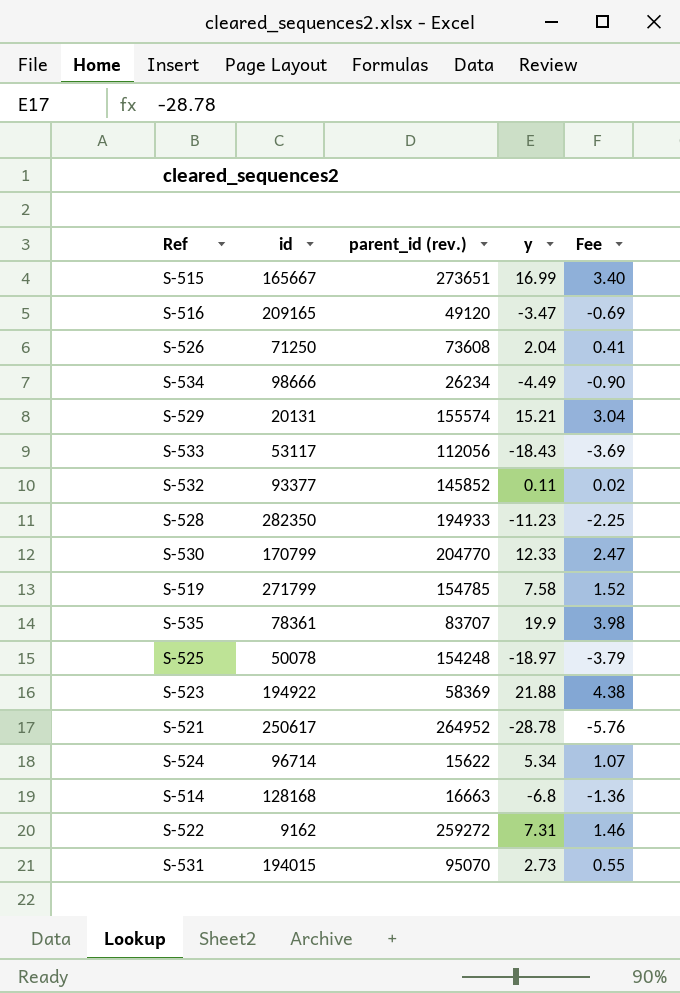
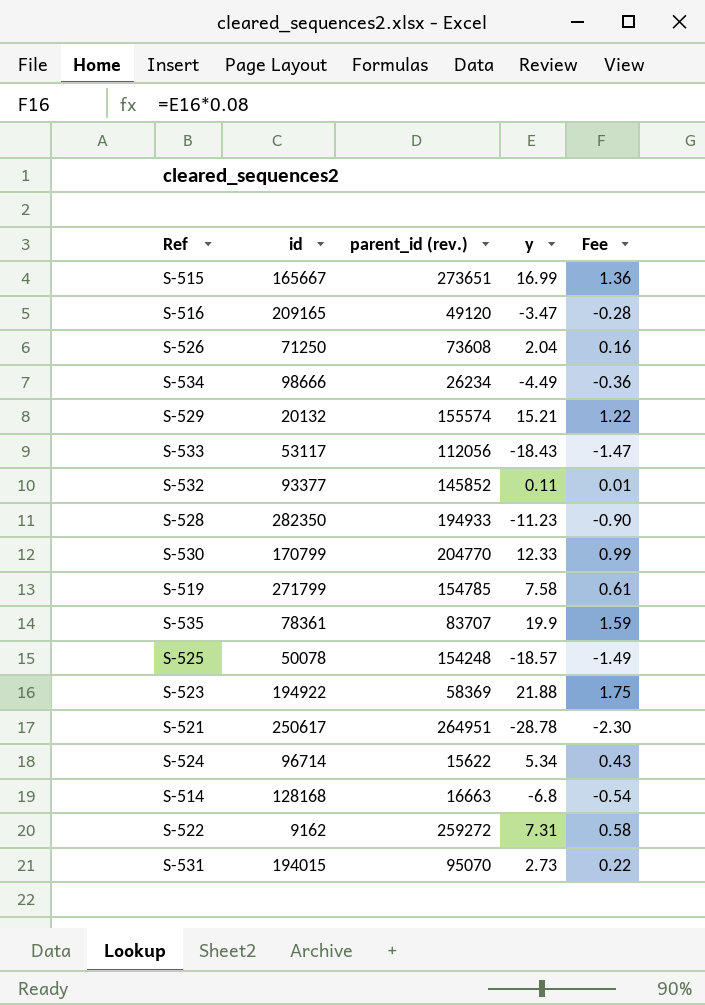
column Fee | formula: [y] * 0.2 -> [y] * 0.08
S-529 | id: 20131 -> 20132
S-525 | y: -18.97 -> -18.57
S-521 | parent_id (rev.): 264952 -> 264951

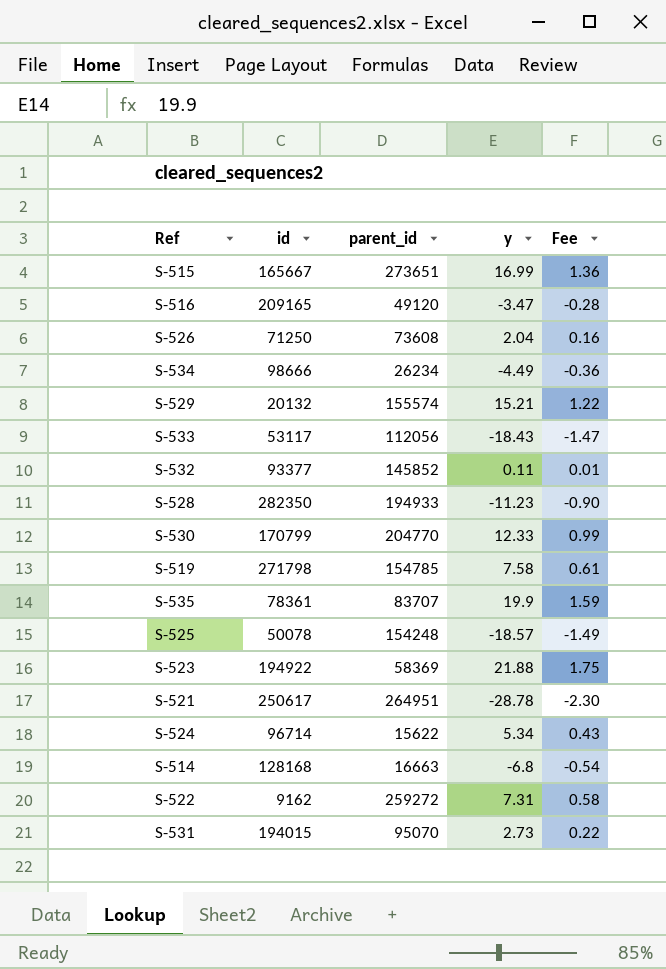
column name: parent_id (rev.) -> parent_id
S-519 | id: 271799 -> 271798

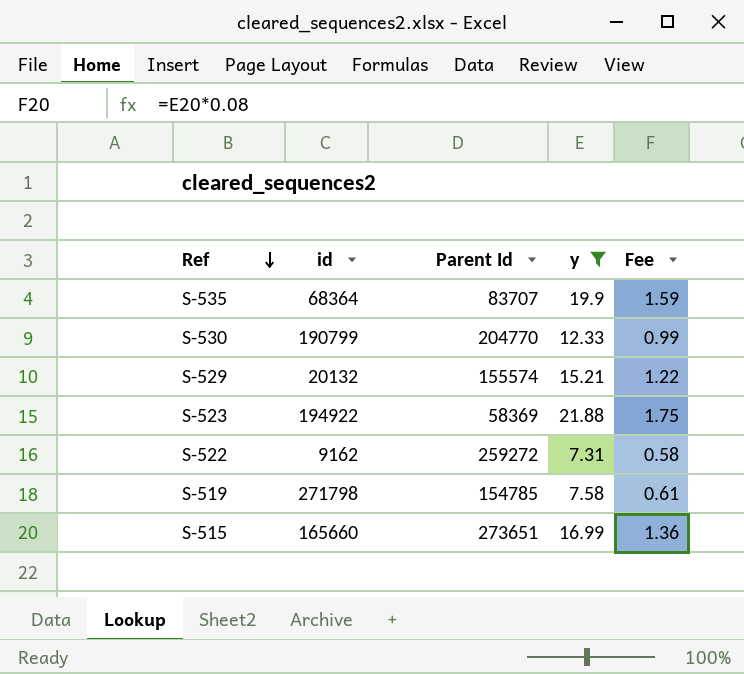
filter: none -> y >= 7.31
row order: none -> Ref descending
column name: parent_id -> Parent Id
S-535 | id: 78361 -> 68364
S-530 | id: 170799 -> 190799
S-515 | id: 165667 -> 165660

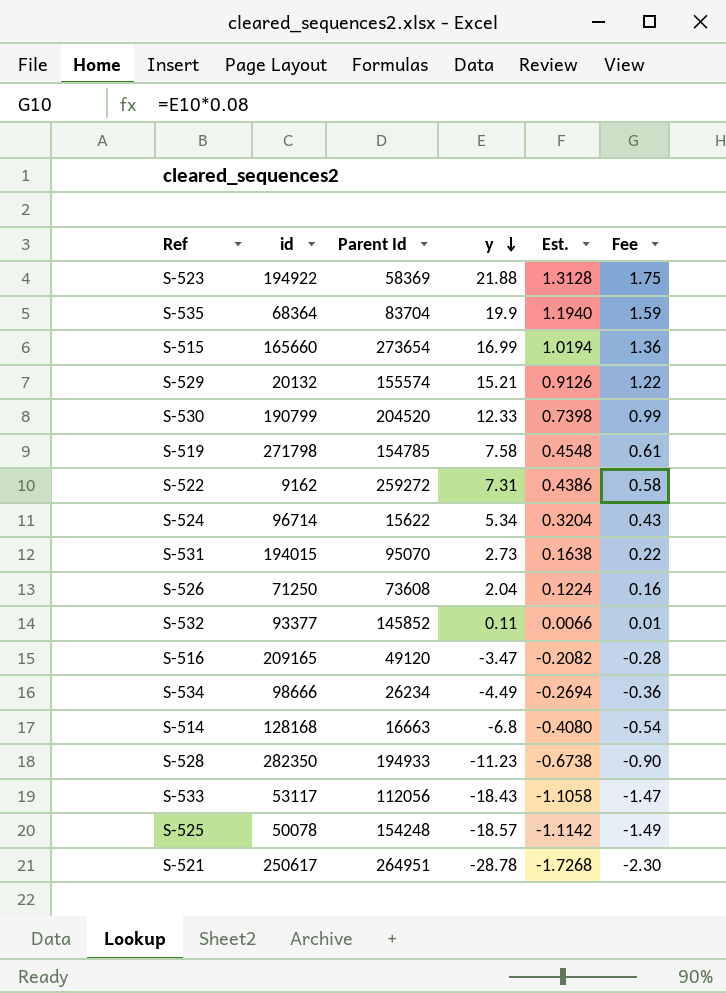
filter: y >= 7.31 -> none
row order: Ref descending -> y descending
column Est. | formula: none -> [y] * 0.06
S-535 | Parent Id: 83707 -> 83704
S-515 | Parent Id: 273651 -> 273654
S-530 | Parent Id: 204770 -> 204520

